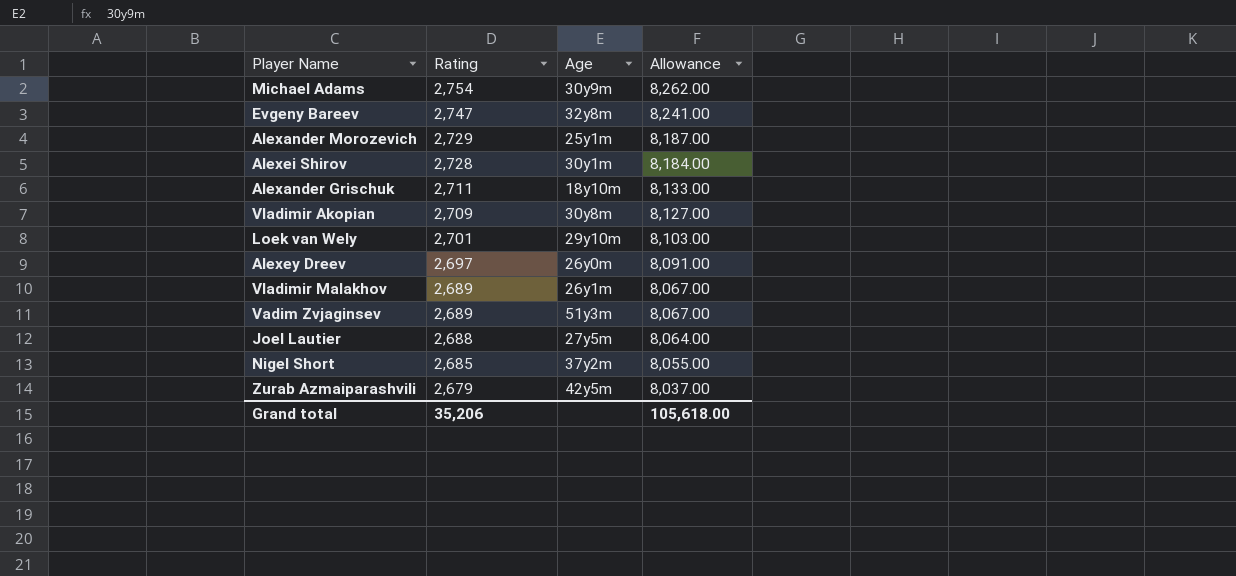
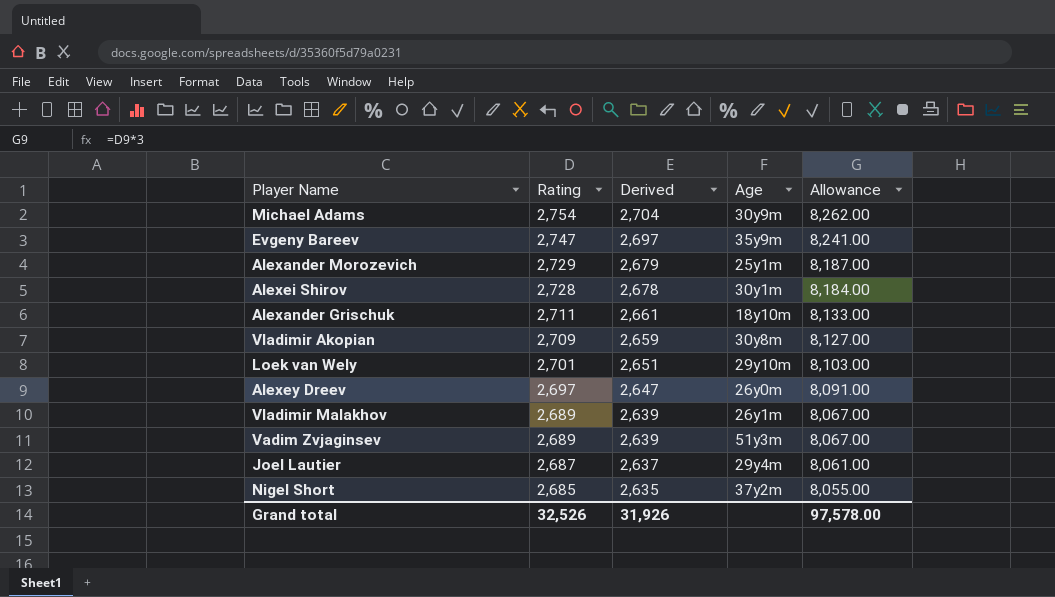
column Derived | formula: none -> [Rating] - 50
row Zurab Azmaiparashvili: 2,679 | 42y5m | 8,037.00 -> none
Evgeny Bareev | Age: 32y8m -> 35y9m
Joel Lautier | Rating: 2,688 -> 2,687
Joel Lautier | Age: 27y5m -> 29y4m
Joel Lautier | Allowance: 8,064.00 -> 8,061.00
Grand total | Rating: 35,206 -> 32,526
Grand total | Allowance: 105,618.00 -> 97,578.00

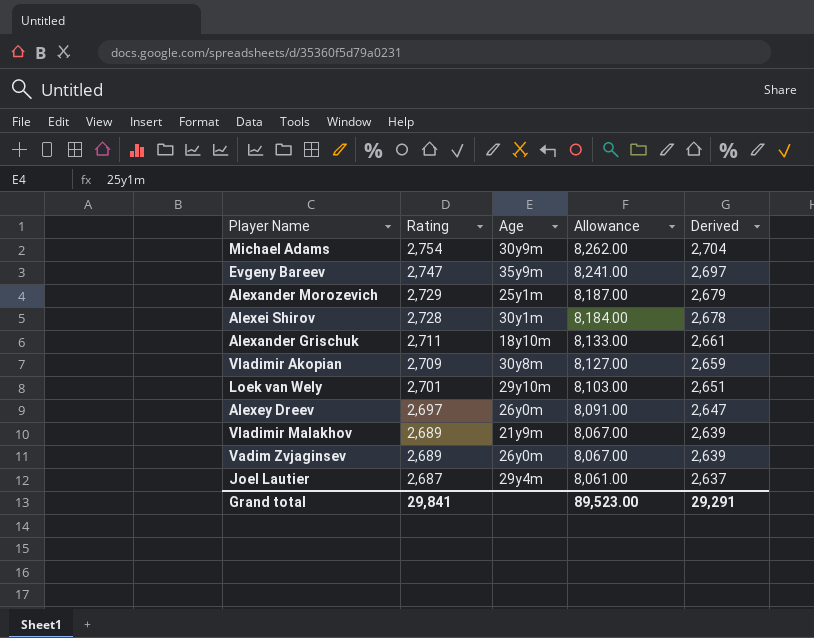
column Derived | position: 3 -> 5
row Nigel Short: 2,685 | 2,635 | 37y2m | 8,055.00 -> none
Vladimir Malakhov | Age: 26y1m -> 21y9m
Vadim Zvjaginsev | Age: 51y3m -> 26y0m
Grand total | Rating: 32,526 -> 29,841
Grand total | Allowance: 97,578.00 -> 89,523.00
Grand total | Derived: 31,926 -> 29,291

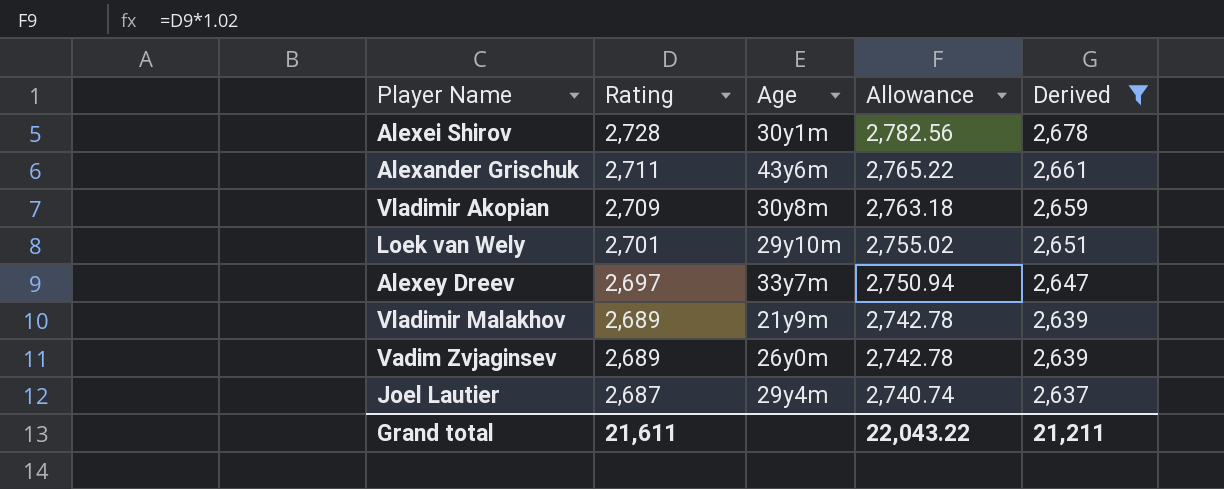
filter: none -> Derived <= 2,678
column Allowance | formula: [Rating] * 3 -> [Rating] * 1.02
Alexander Grischuk | Age: 18y10m -> 43y6m
Alexey Dreev | Age: 26y0m -> 33y7m
Grand total | Rating: 29,841 -> 21,611
Grand total | Allowance: 89,523.00 -> 22,043.22
Grand total | Derived: 29,291 -> 21,211

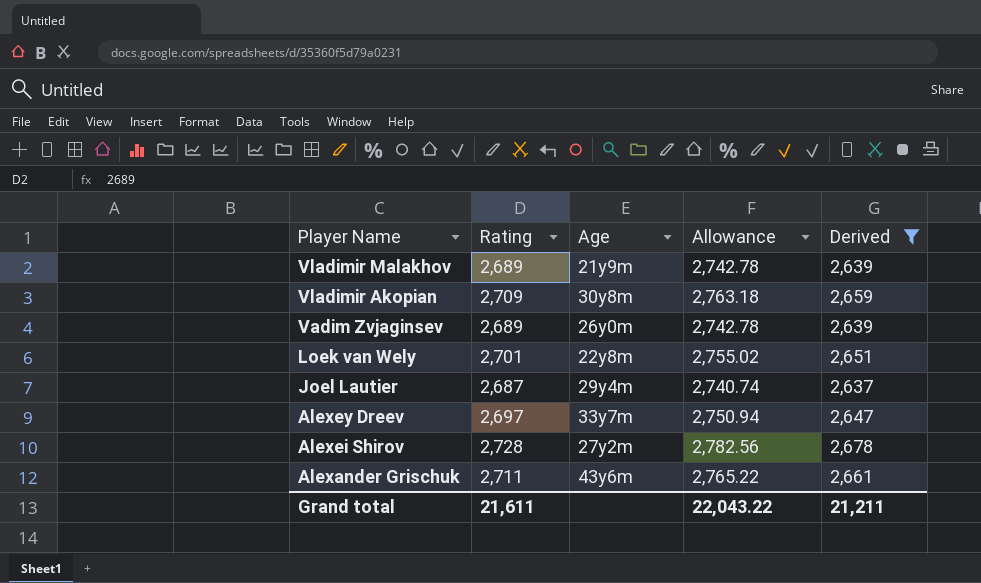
row order: Rating descending -> Player Name descending
Loek van Wely | Age: 29y10m -> 22y8m
Alexei Shirov | Age: 30y1m -> 27y2m

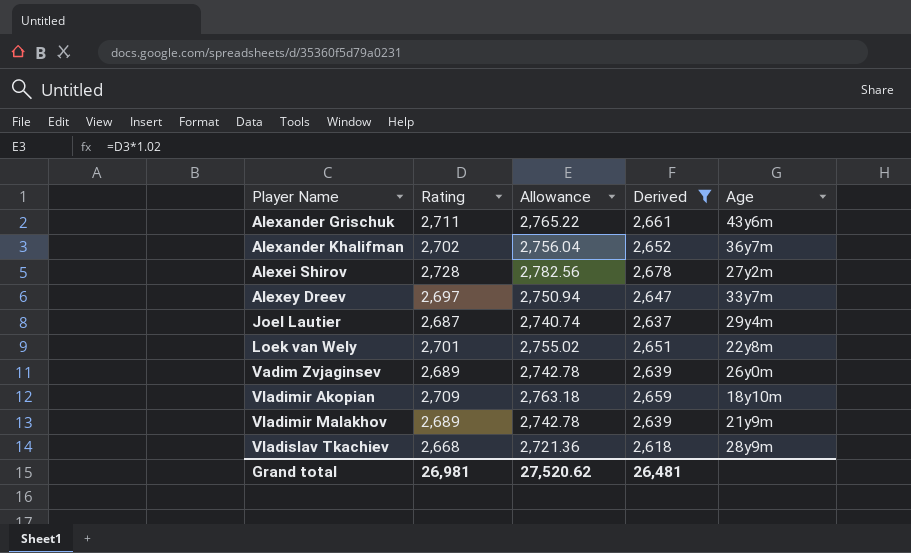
row order: Player Name descending -> Player Name ascending
column Age | position: 3 -> 5
row Alexander Khalifman: none -> 2,702 | 2,756.04 | 2,652 | 36y7m
Vladimir Akopian | Age: 30y8m -> 18y10m
row Vladislav Tkachiev: none -> 2,668 | 2,721.36 | 2,618 | 28y9m
Grand total | Rating: 21,611 -> 26,981
Grand total | Allowance: 22,043.22 -> 27,520.62
Grand total | Derived: 21,211 -> 26,481

